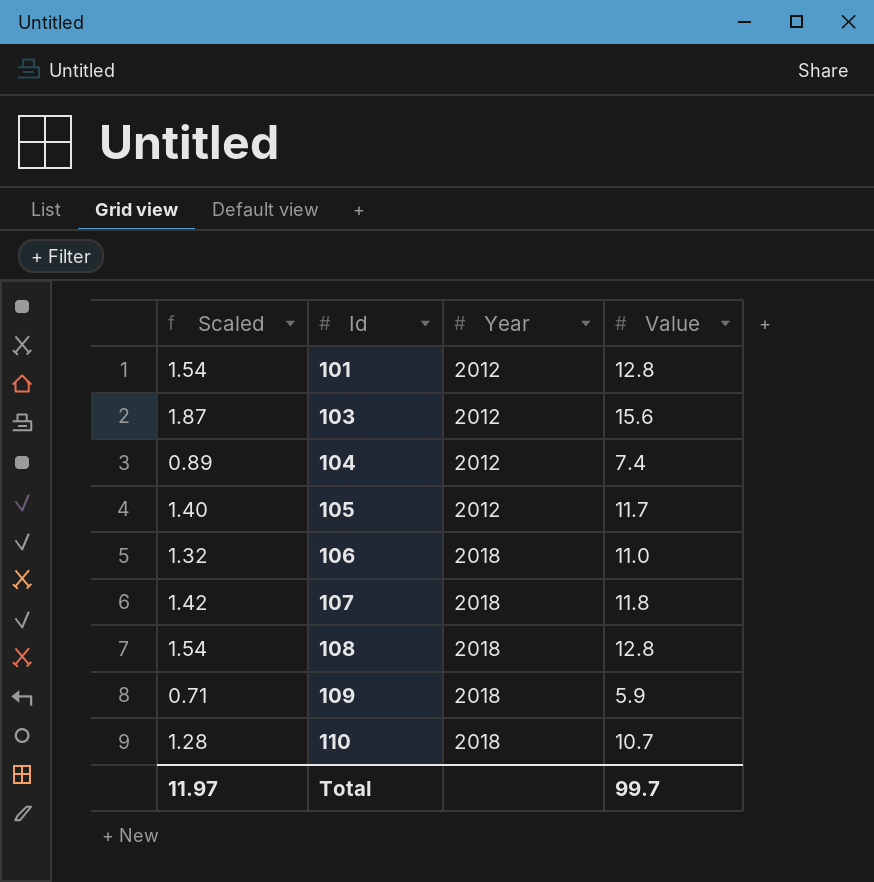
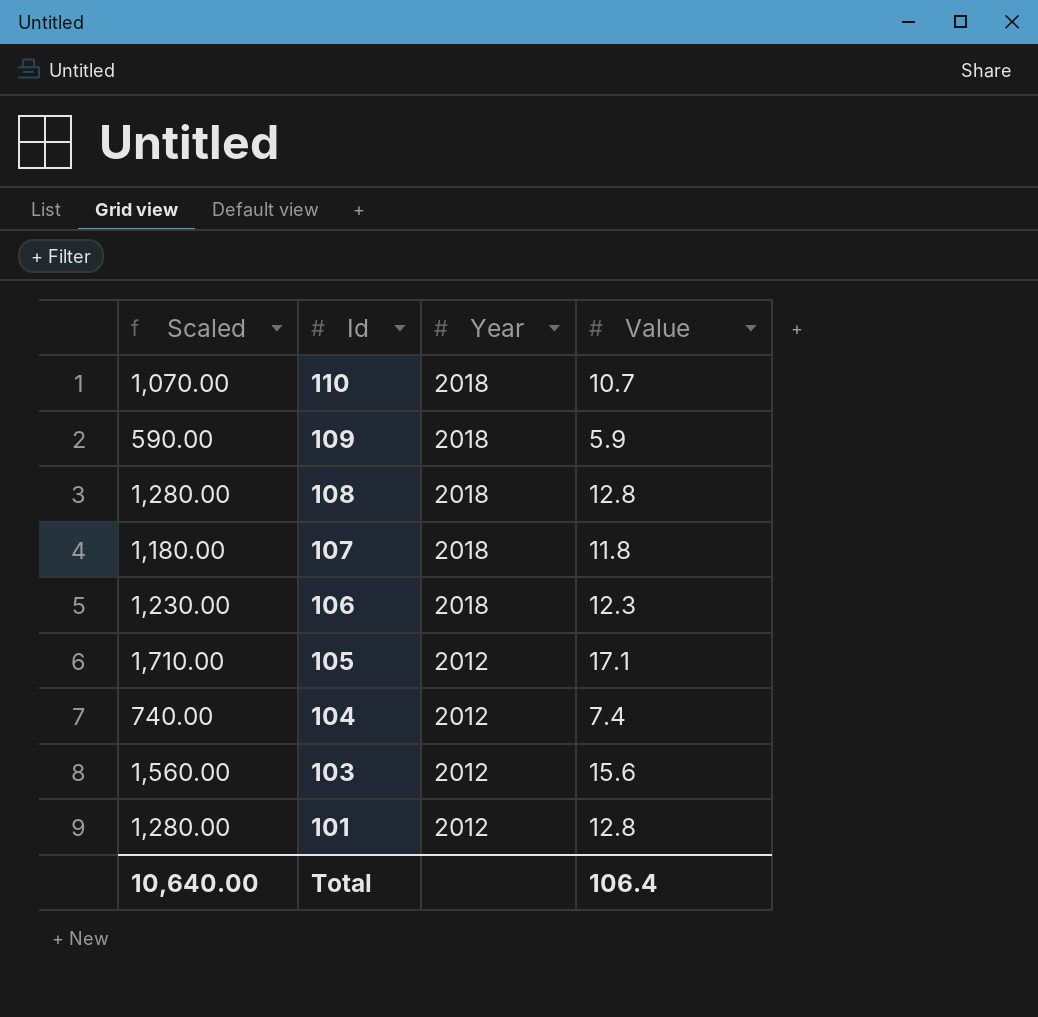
row order: Id ascending -> Id descending
column Scaled | formula: [Value] * 0.12 -> [Value] * 100
106 | Value: 11.0 -> 12.3
105 | Value: 11.7 -> 17.1
Total | Scaled: 11.97 -> 10,640.00
Total | Value: 99.7 -> 106.4

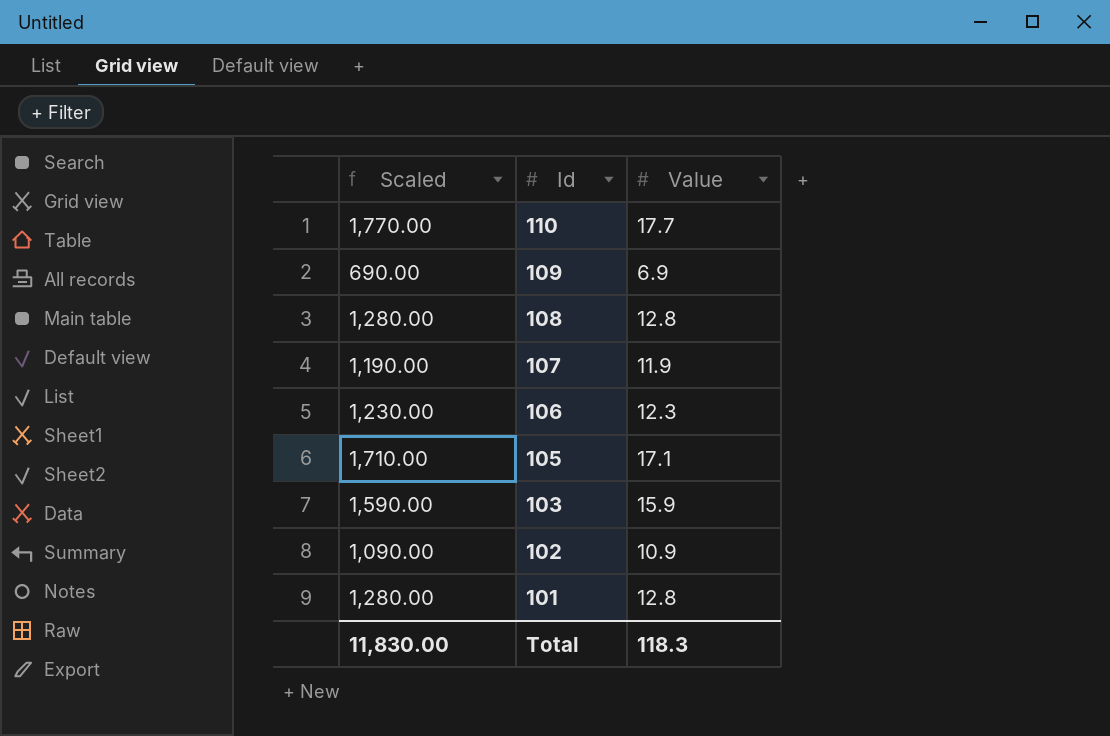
column Year | position: 3 -> none
row 104: 740.00 | 2012 | 7.4 -> none
110 | Scaled: 1,070.00 -> 1,770.00
110 | Value: 10.7 -> 17.7
109 | Scaled: 590.00 -> 690.00
109 | Value: 5.9 -> 6.9
107 | Scaled: 1,180.00 -> 1,190.00
107 | Value: 11.8 -> 11.9
103 | Scaled: 1,560.00 -> 1,590.00
103 | Value: 15.6 -> 15.9
row 102: none -> 1,090.00 | 10.9
Total | Scaled: 10,640.00 -> 11,830.00
Total | Value: 106.4 -> 118.3

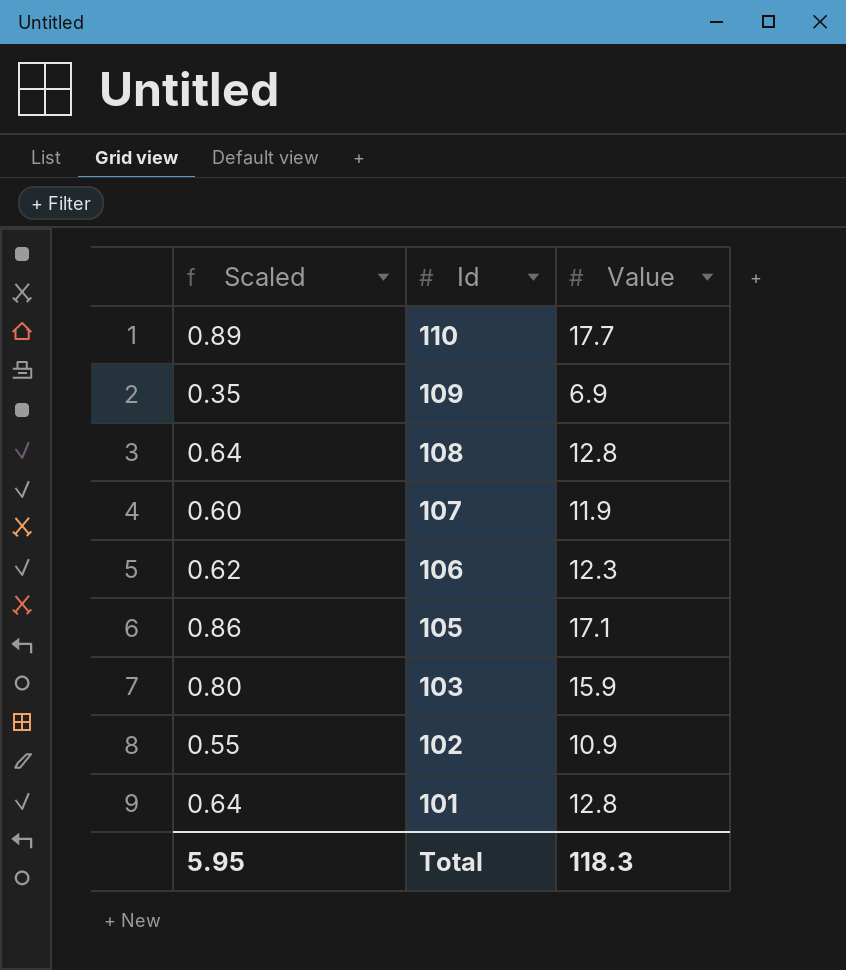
column Scaled | formula: [Value] * 100 -> [Value] * 0.05
Total | Scaled: 11,830.00 -> 5.95

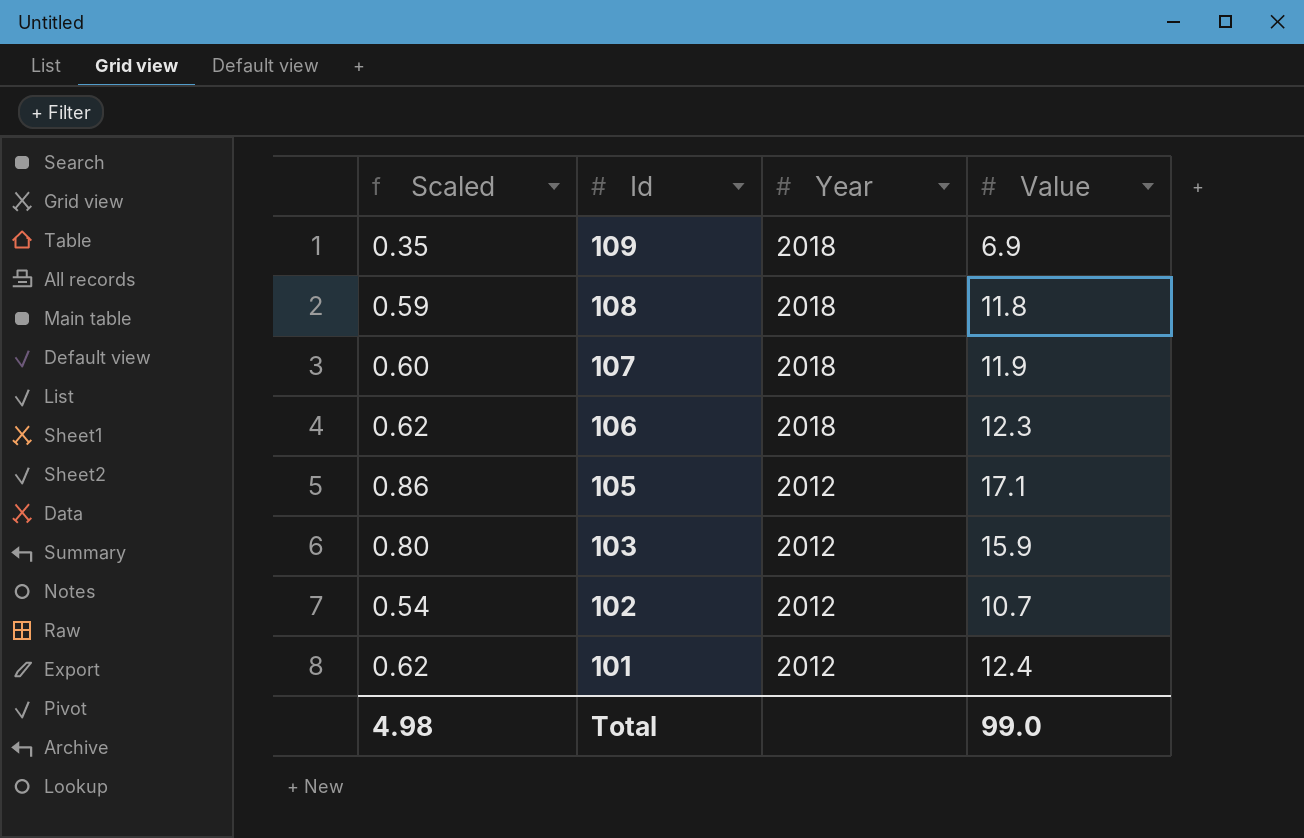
column Year | position: none -> 3
row 110: 0.89 | 17.7 -> none
108 | Scaled: 0.64 -> 0.59
108 | Value: 12.8 -> 11.8
102 | Scaled: 0.55 -> 0.54
102 | Value: 10.9 -> 10.7
101 | Scaled: 0.64 -> 0.62
101 | Value: 12.8 -> 12.4
Total | Scaled: 5.95 -> 4.98
Total | Value: 118.3 -> 99.0

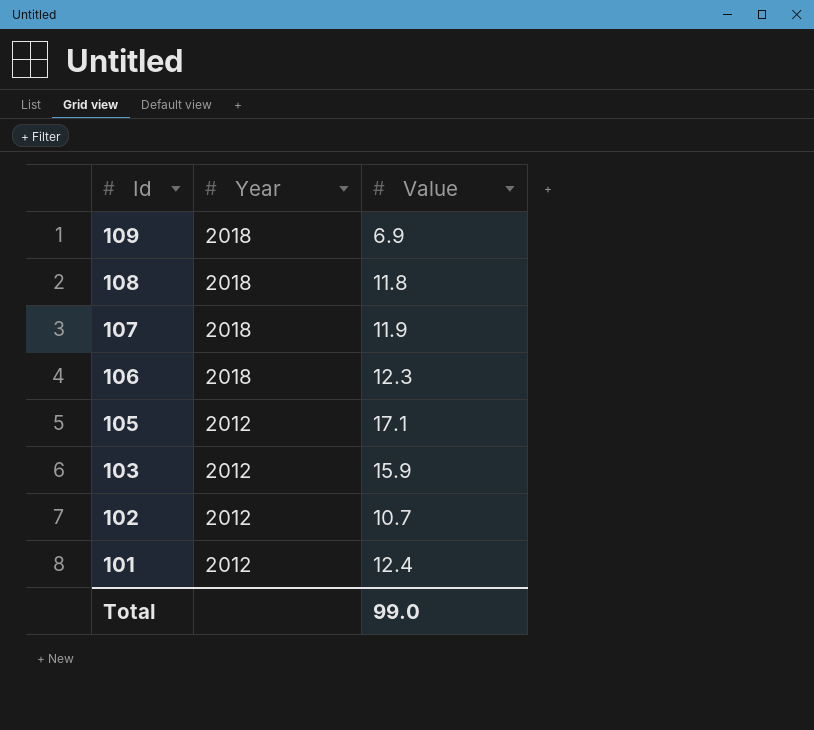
column Scaled | formula: [Value] * 0.05 -> none

